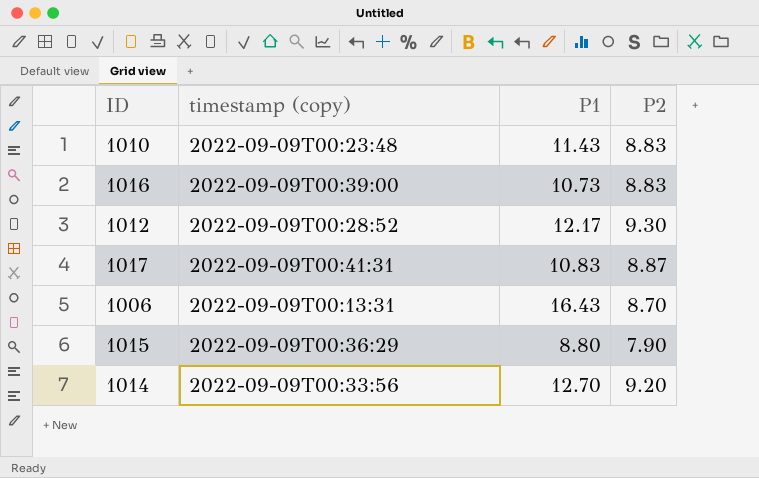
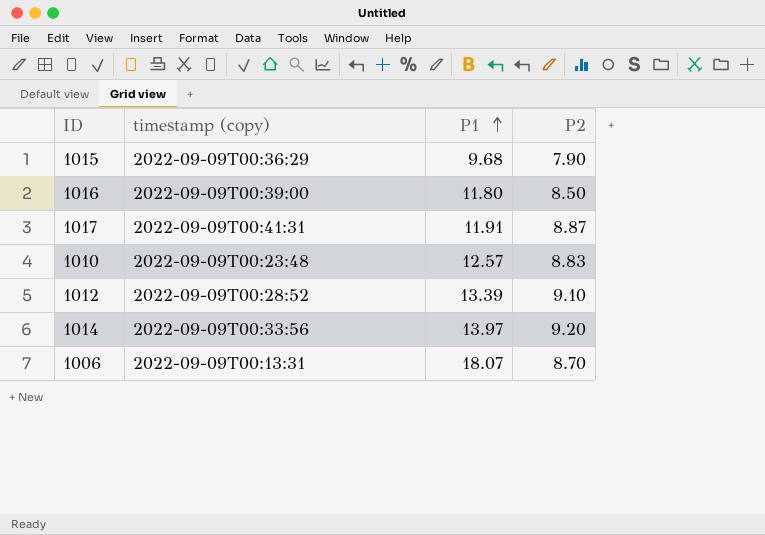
row order: none -> P1 ascending
1015 | P1: 8.80 -> 9.68
1016 | P1: 10.73 -> 11.80
1016 | P2: 8.83 -> 8.50
1017 | P1: 10.83 -> 11.91
1010 | P1: 11.43 -> 12.57
1012 | P1: 12.17 -> 13.39
1012 | P2: 9.30 -> 9.10
1014 | P1: 12.70 -> 13.97
1006 | P1: 16.43 -> 18.07

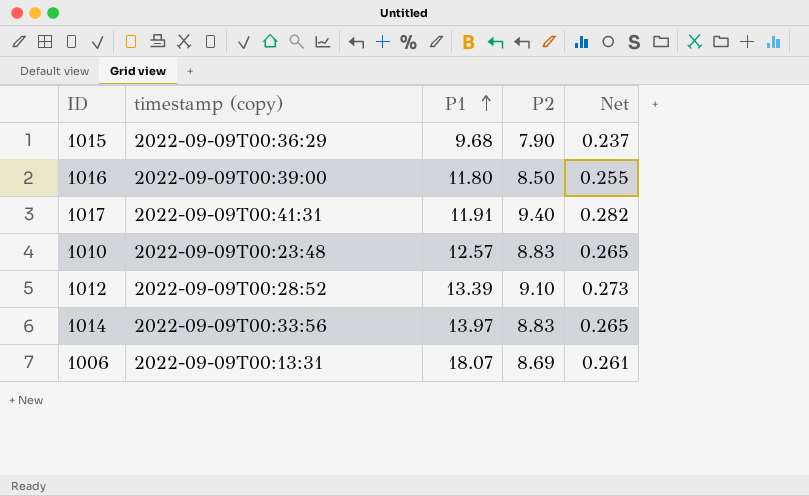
column Net | formula: none -> [P2] * 0.03
1017 | P2: 8.87 -> 9.40
1014 | P2: 9.20 -> 8.83
1006 | P2: 8.70 -> 8.69

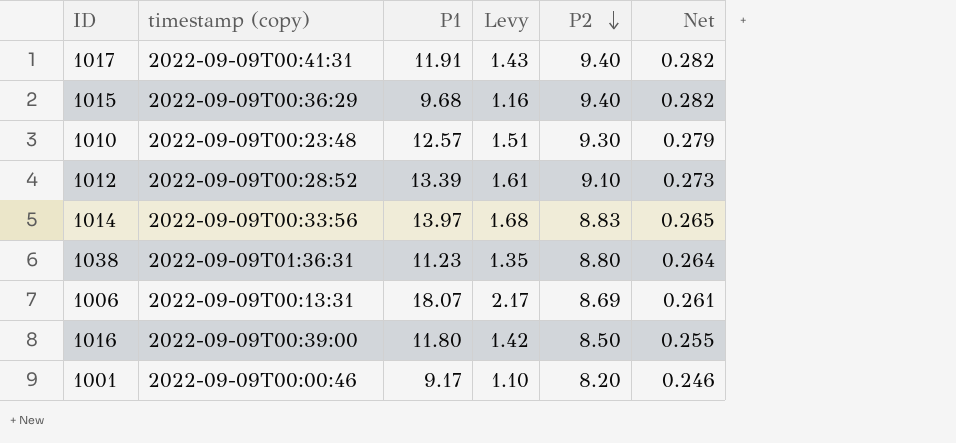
row order: P1 ascending -> P2 descending
column Levy | formula: none -> [P1] * 0.12
1015 | P2: 7.90 -> 9.40
1015 | Net: 0.237 -> 0.282
1010 | P2: 8.83 -> 9.30
1010 | Net: 0.265 -> 0.279
row 1038: none -> 2022-09-09T01:36:31 | 11.23 | 1.35 | 8.80 | 0.264
row 1001: none -> 2022-09-09T00:00:46 | 9.17 | 1.10 | 8.20 | 0.246

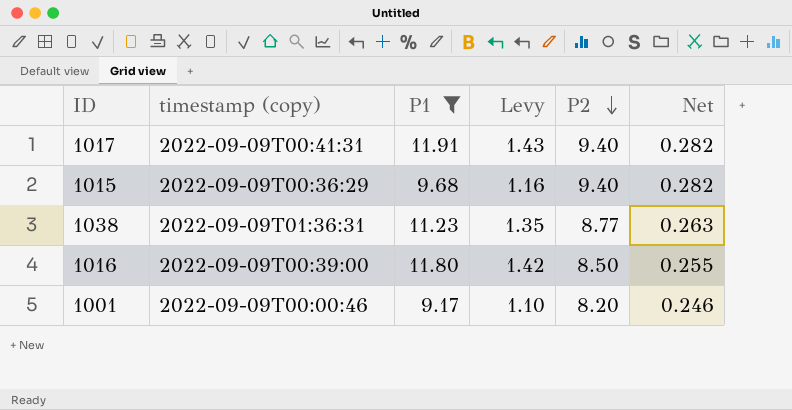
filter: none -> P1 <= 11.91
1038 | P2: 8.80 -> 8.77
1038 | Net: 0.264 -> 0.263

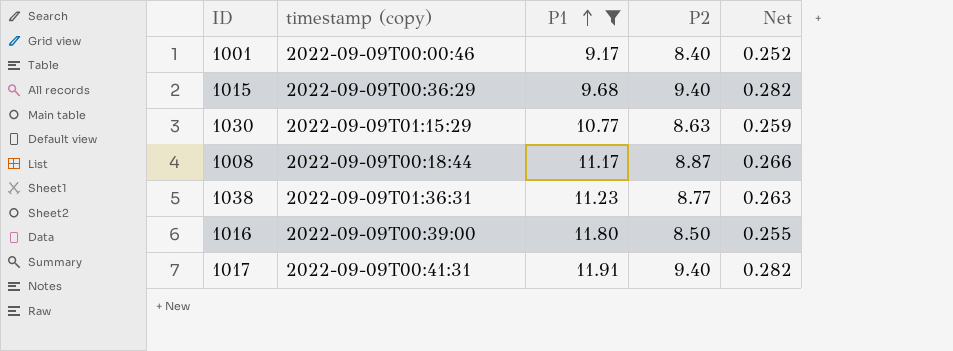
row order: P2 descending -> P1 ascending
column Levy | formula: [P1] * 0.12 -> none
1001 | P2: 8.20 -> 8.40
1001 | Net: 0.246 -> 0.252
row 1030: none -> 2022-09-09T01:15:29 | 10.77 | 8.63 | 0.259
row 1008: none -> 2022-09-09T00:18:44 | 11.17 | 8.87 | 0.266

